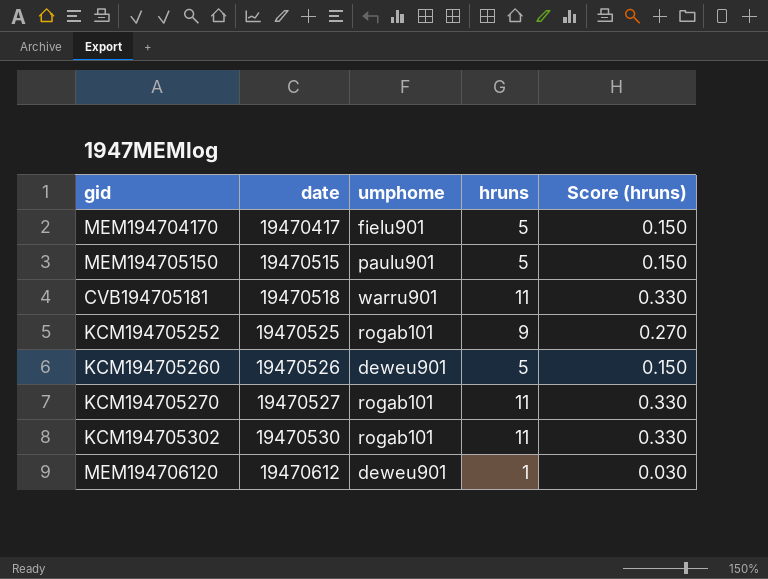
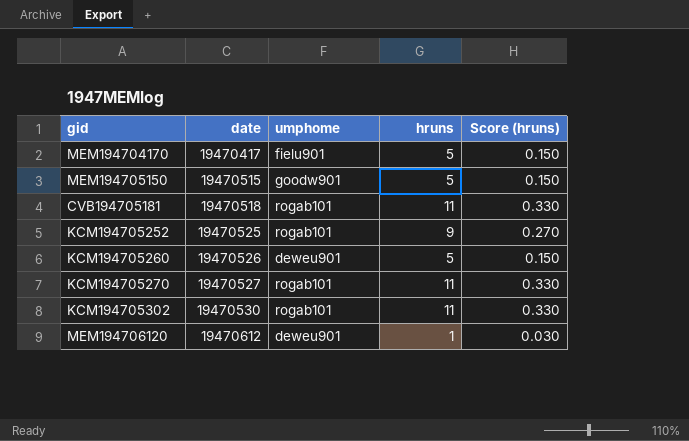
MEM194705150 | umphome: paulu901 -> goodw901
CVB194705181 | umphome: warru901 -> rogab101

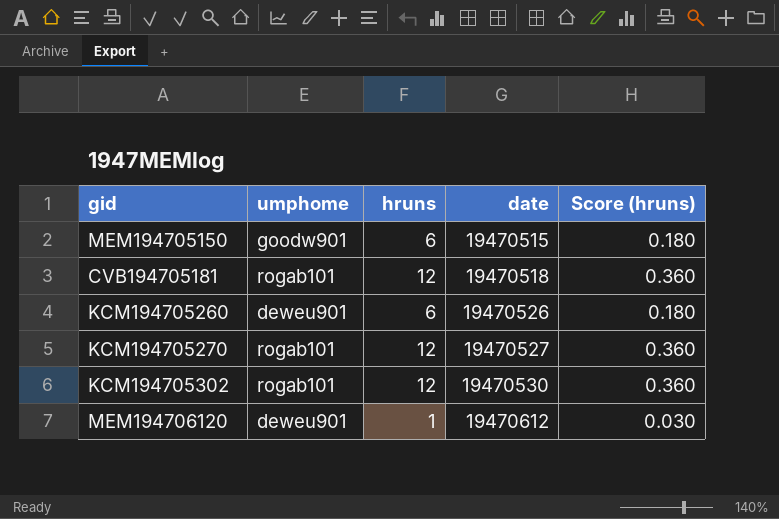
column date | position: 2 -> 4
row MEM194704170: 19470417 | fielu901 | 5 | 0.150 -> none
row KCM194705252: 19470525 | rogab101 | 9 | 0.270 -> none
MEM194705150 | hruns: 5 -> 6
MEM194705150 | Score (hruns): 0.150 -> 0.180
CVB194705181 | hruns: 11 -> 12
CVB194705181 | Score (hruns): 0.330 -> 0.360
KCM194705260 | hruns: 5 -> 6
KCM194705260 | Score (hruns): 0.150 -> 0.180
KCM194705270 | hruns: 11 -> 12
KCM194705270 | Score (hruns): 0.330 -> 0.360
KCM194705302 | hruns: 11 -> 12
KCM194705302 | Score (hruns): 0.330 -> 0.360

